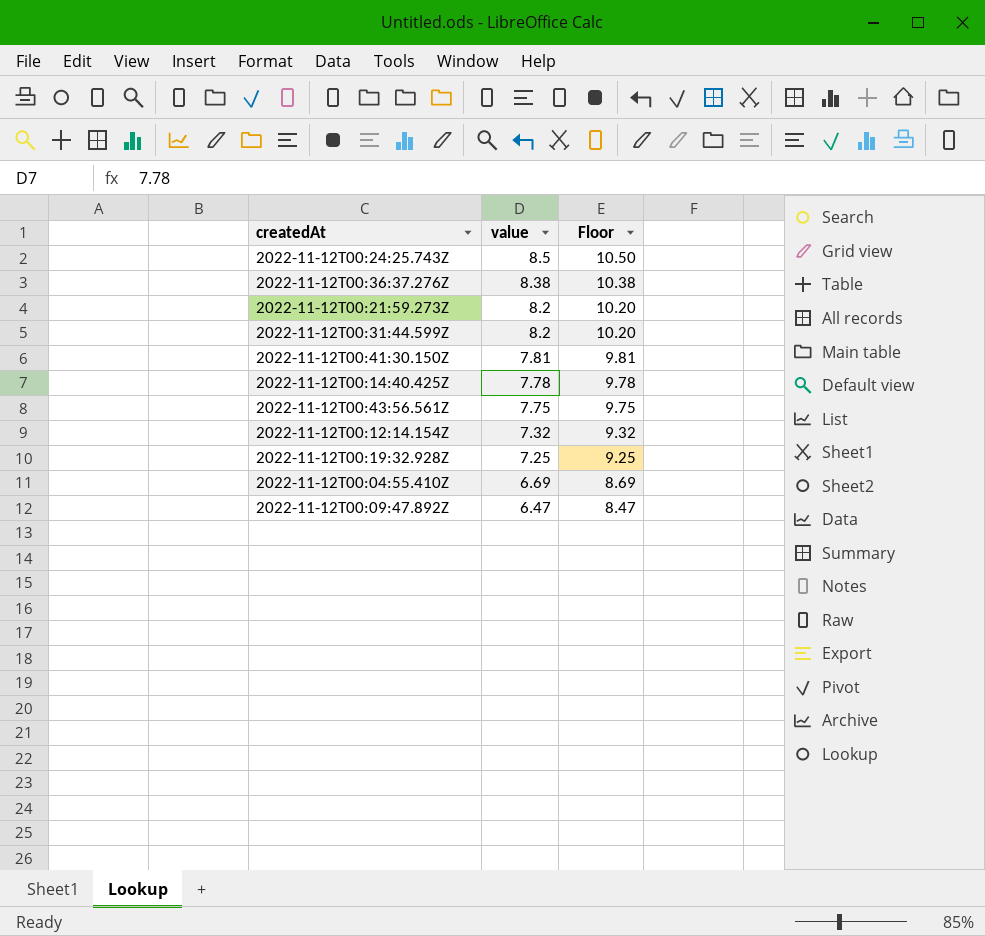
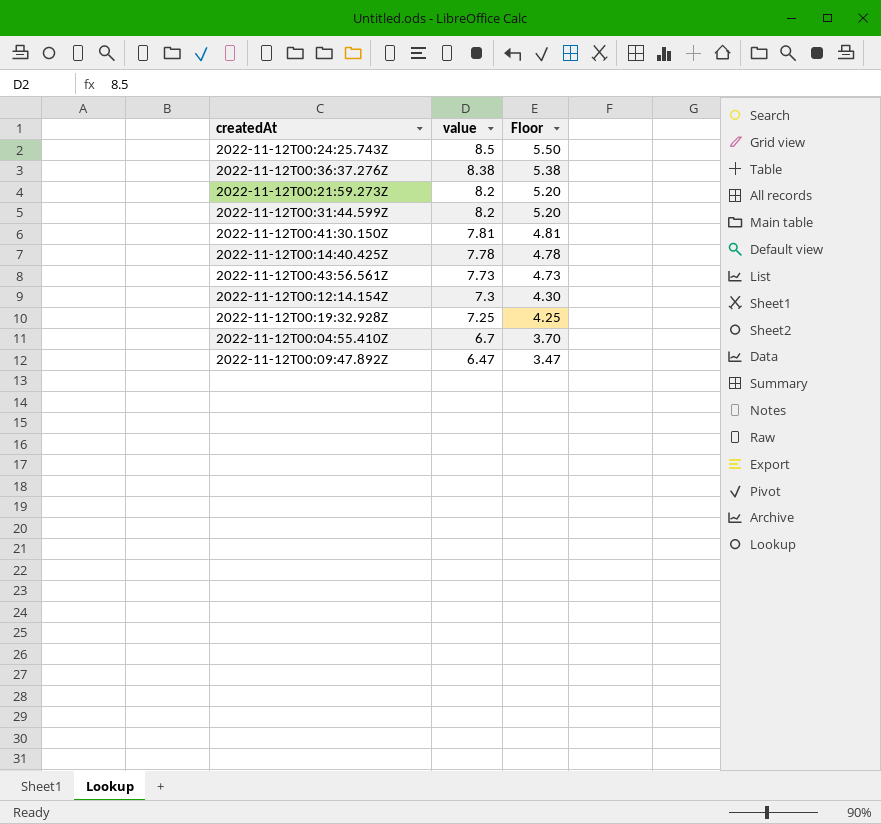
column Floor | formula: [value] + 2 -> [value] - 3
2022-11-12T00:43:56.561Z | value: 7.75 -> 7.73
2022-11-12T00:12:14.154Z | value: 7.32 -> 7.3
2022-11-12T00:04:55.410Z | value: 6.69 -> 6.7

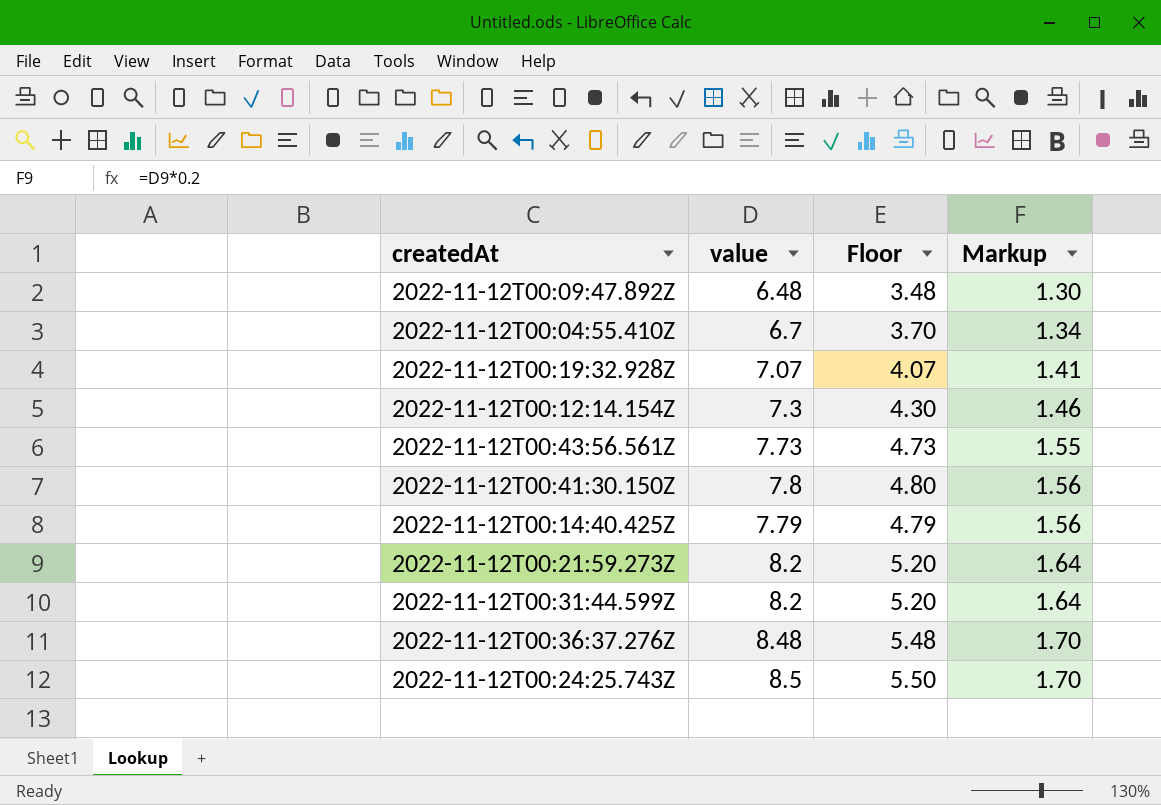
row order: value descending -> Markup ascending
column Markup | formula: none -> [value] * 0.2
2022-11-12T00:09:47.892Z | value: 6.47 -> 6.48
2022-11-12T00:09:47.892Z | Floor: 3.47 -> 3.48
2022-11-12T00:19:32.928Z | value: 7.25 -> 7.07
2022-11-12T00:19:32.928Z | Floor: 4.25 -> 4.07
2022-11-12T00:41:30.150Z | value: 7.81 -> 7.8
2022-11-12T00:41:30.150Z | Floor: 4.81 -> 4.80
2022-11-12T00:14:40.425Z | value: 7.78 -> 7.79
2022-11-12T00:14:40.425Z | Floor: 4.78 -> 4.79
2022-11-12T00:36:37.276Z | value: 8.38 -> 8.48
2022-11-12T00:36:37.276Z | Floor: 5.38 -> 5.48

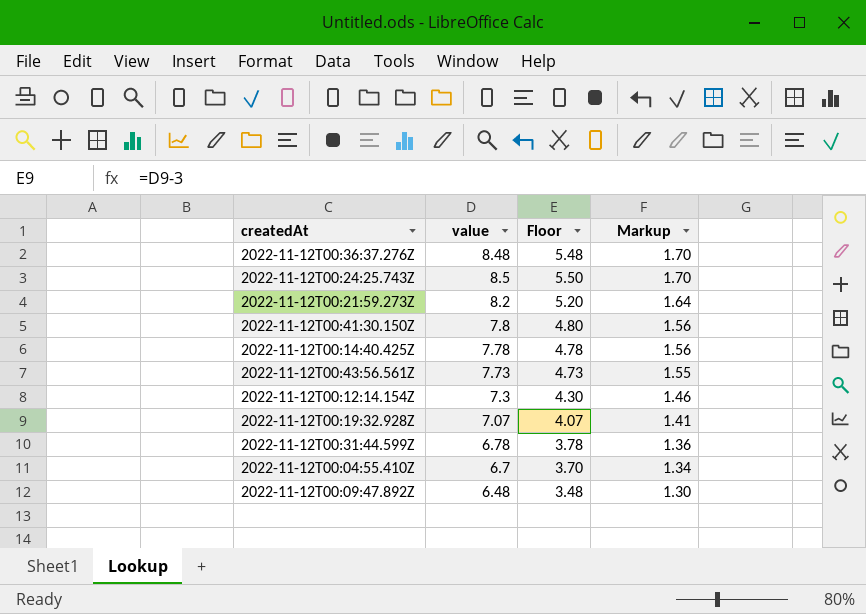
row order: Markup ascending -> Markup descending
2022-11-12T00:14:40.425Z | value: 7.79 -> 7.78
2022-11-12T00:14:40.425Z | Floor: 4.79 -> 4.78
2022-11-12T00:31:44.599Z | value: 8.2 -> 6.78
2022-11-12T00:31:44.599Z | Floor: 5.20 -> 3.78
2022-11-12T00:31:44.599Z | Markup: 1.64 -> 1.36

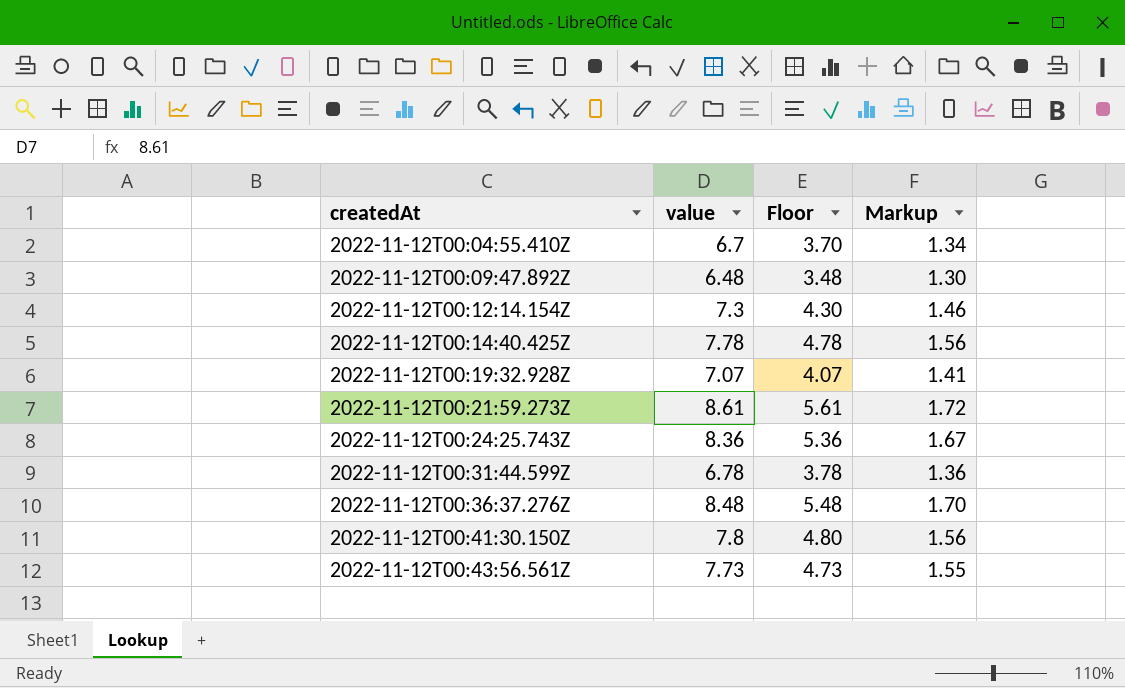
row order: Markup descending -> createdAt ascending
2022-11-12T00:21:59.273Z | value: 8.2 -> 8.61
2022-11-12T00:21:59.273Z | Floor: 5.20 -> 5.61
2022-11-12T00:21:59.273Z | Markup: 1.64 -> 1.72
2022-11-12T00:24:25.743Z | value: 8.5 -> 8.36
2022-11-12T00:24:25.743Z | Floor: 5.50 -> 5.36
2022-11-12T00:24:25.743Z | Markup: 1.70 -> 1.67

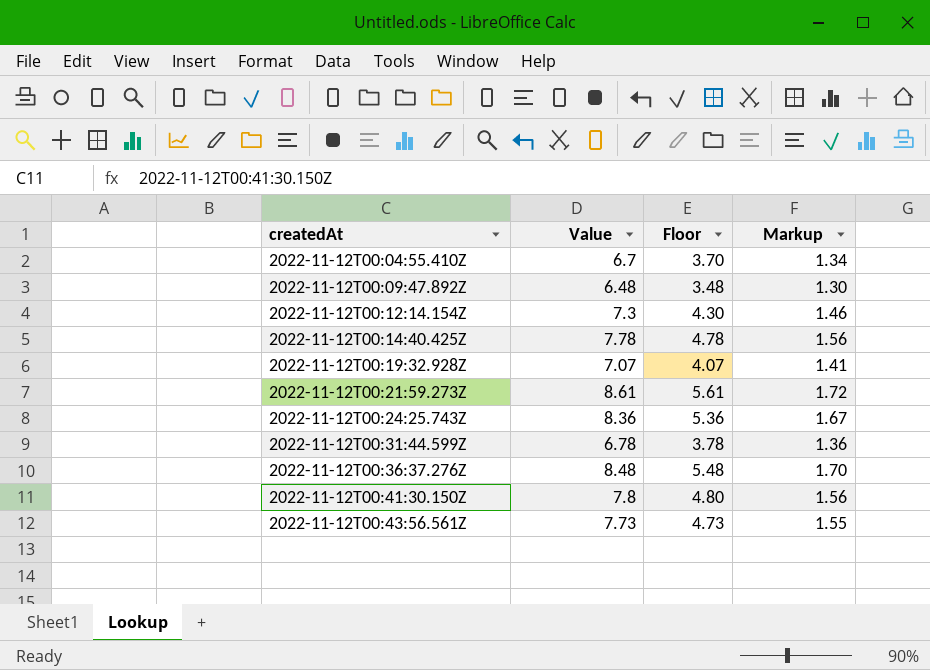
column name: value -> Value

